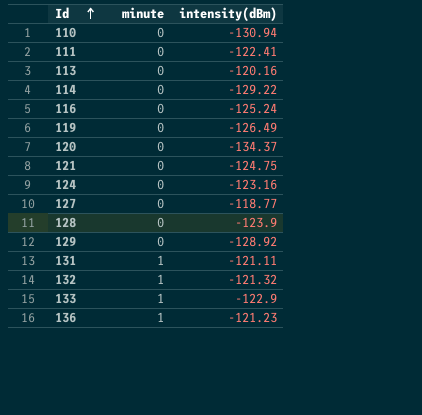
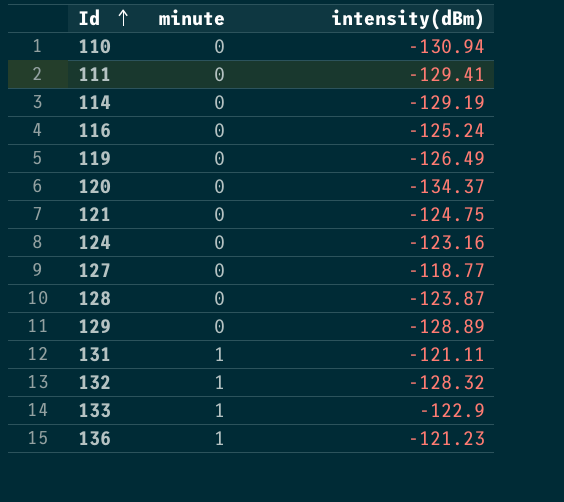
row 113: 0 | -120.16 -> none
111 | intensity(dBm): -122.41 -> -129.41
114 | intensity(dBm): -129.22 -> -129.19
128 | intensity(dBm): -123.9 -> -123.87
129 | intensity(dBm): -128.92 -> -128.89
132 | intensity(dBm): -121.32 -> -128.32

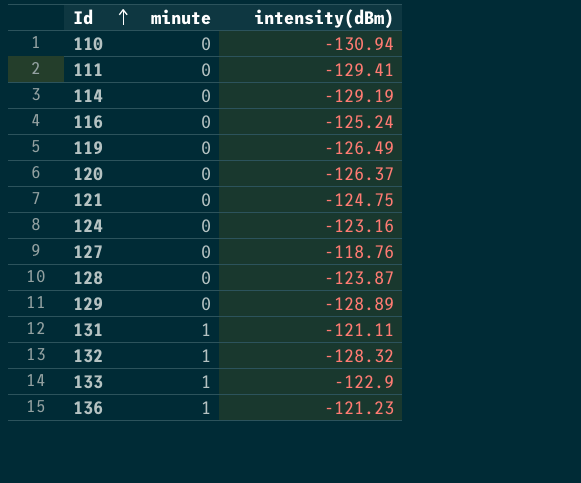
120 | intensity(dBm): -134.37 -> -126.37
127 | intensity(dBm): -118.77 -> -118.76

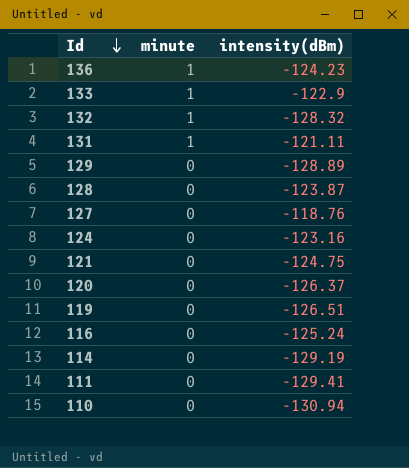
row order: Id ascending -> Id descending
136 | intensity(dBm): -121.23 -> -124.23
119 | intensity(dBm): -126.49 -> -126.51

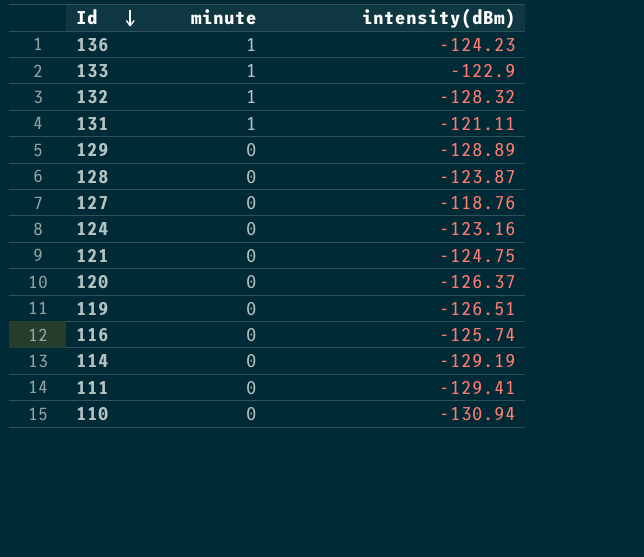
116 | intensity(dBm): -125.24 -> -125.74

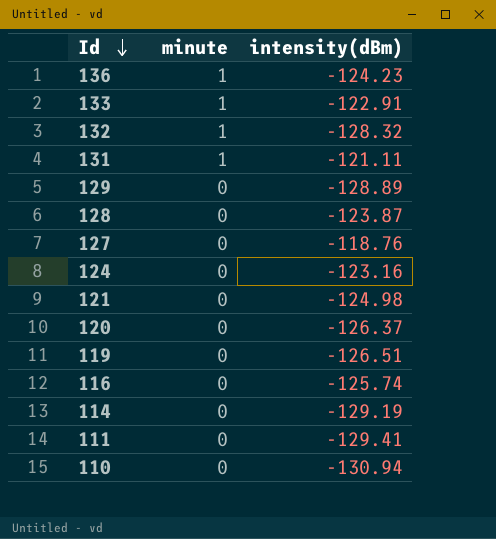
133 | intensity(dBm): -122.9 -> -122.91
121 | intensity(dBm): -124.75 -> -124.98

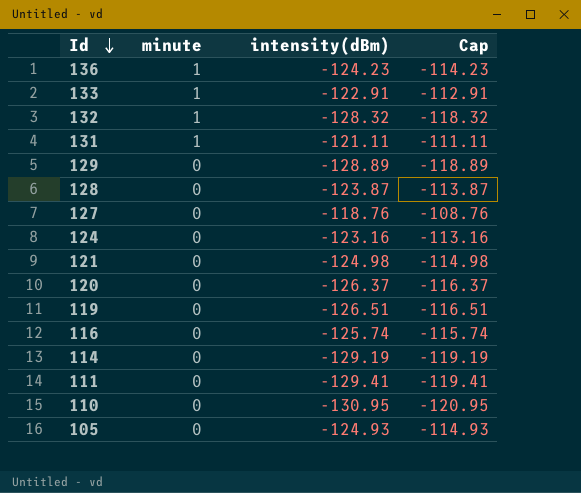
column Cap | formula: none -> [intensity(dBm)] + 10
110 | intensity(dBm): -130.94 -> -130.95
row 105: none -> 0 | -124.93 | -114.93

